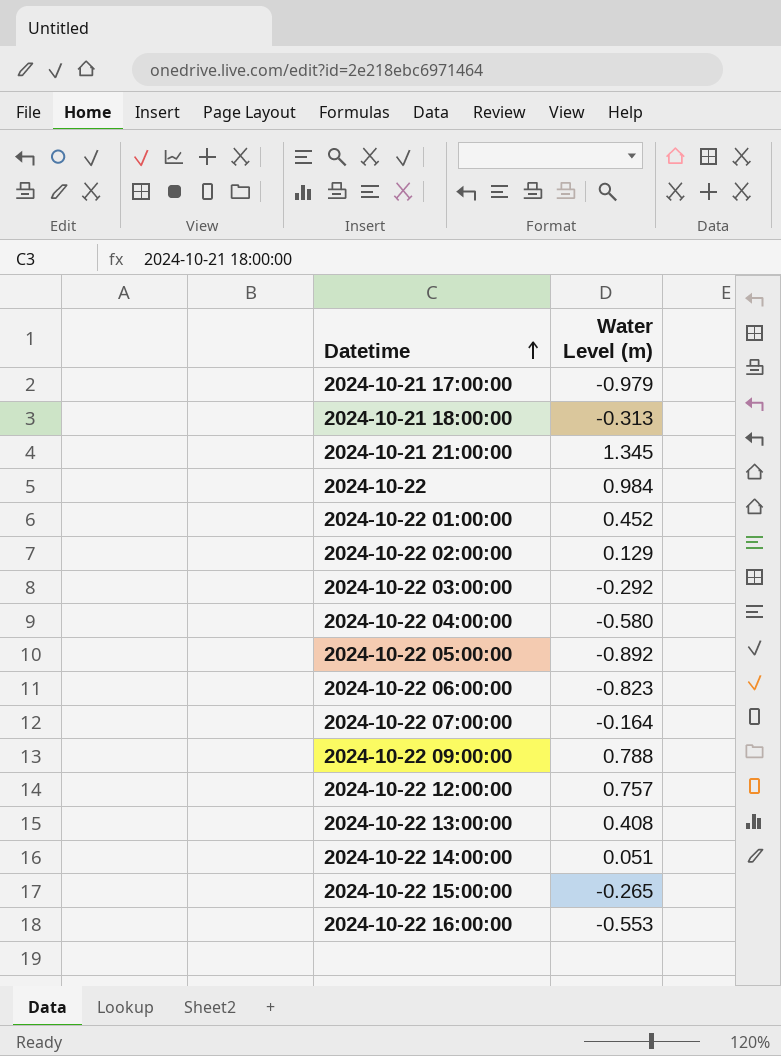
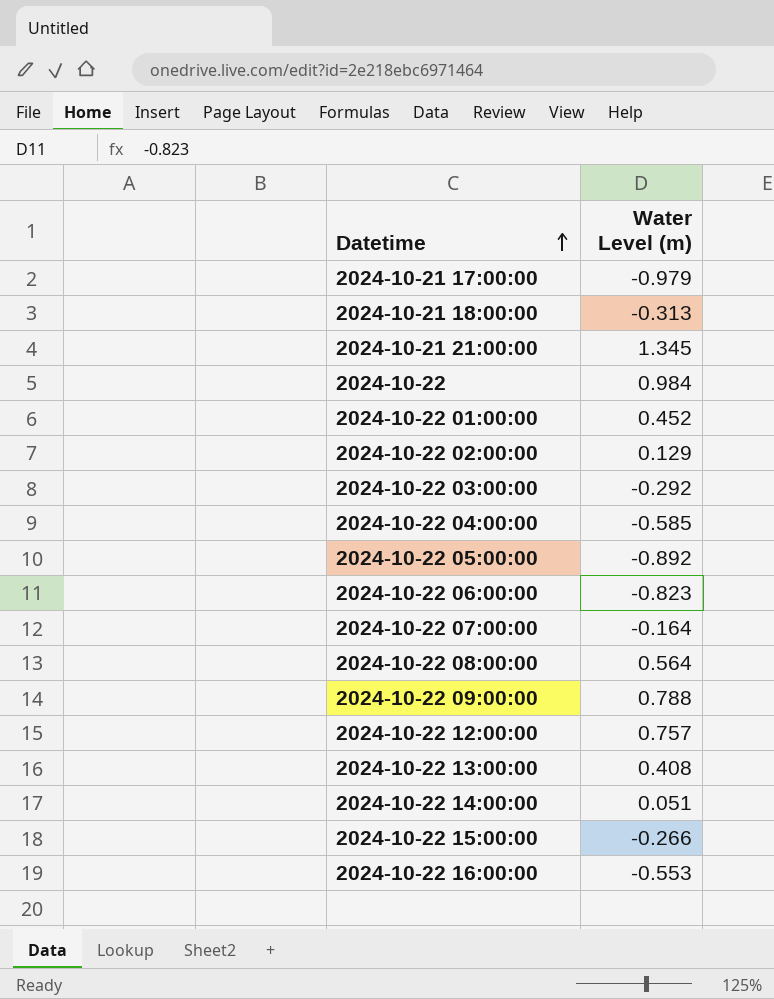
2024-10-22 04:00:00 | Water Level (m): -0.580 -> -0.585
row 2024-10-22 08:00:00: none -> 0.564
2024-10-22 15:00:00 | Water Level (m): -0.265 -> -0.266

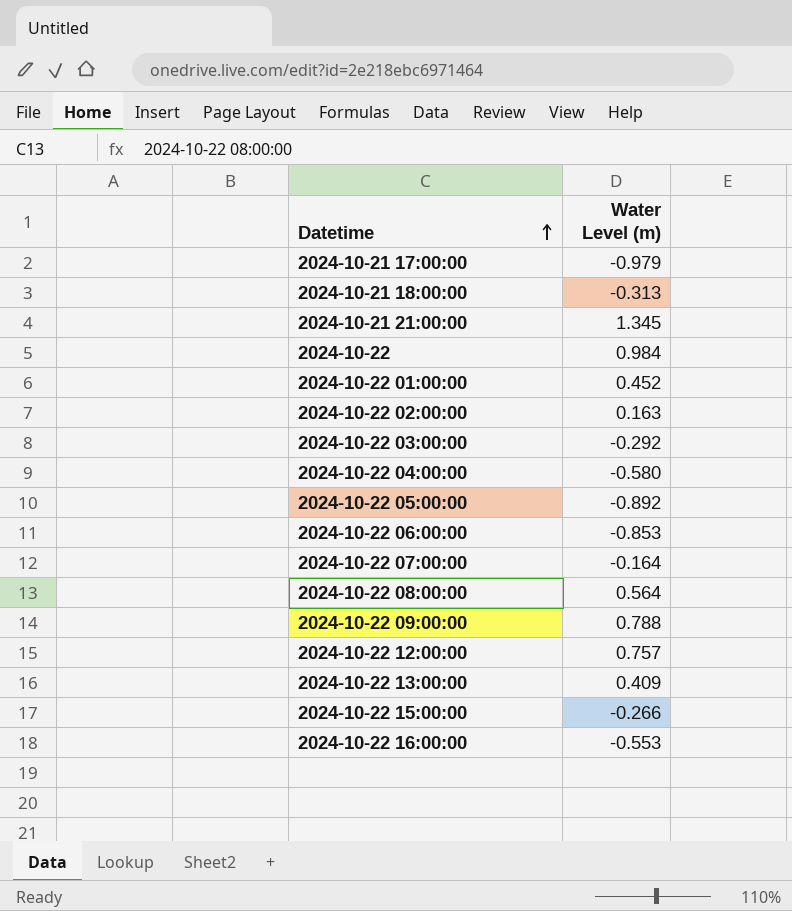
row 2024-10-22 14:00:00: 0.051 -> none
2024-10-22 02:00:00 | Water Level (m): 0.129 -> 0.163
2024-10-22 04:00:00 | Water Level (m): -0.585 -> -0.580
2024-10-22 06:00:00 | Water Level (m): -0.823 -> -0.853
2024-10-22 13:00:00 | Water Level (m): 0.408 -> 0.409

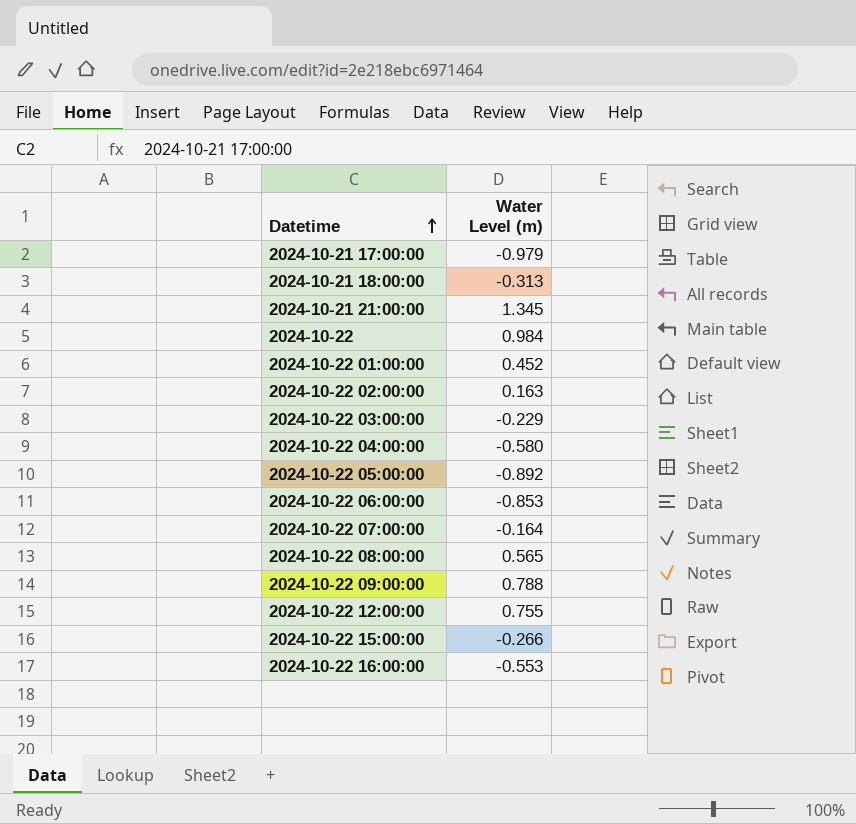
row 2024-10-22 13:00:00: 0.409 -> none
2024-10-22 03:00:00 | Water Level (m): -0.292 -> -0.229
2024-10-22 08:00:00 | Water Level (m): 0.564 -> 0.565
2024-10-22 12:00:00 | Water Level (m): 0.757 -> 0.755

